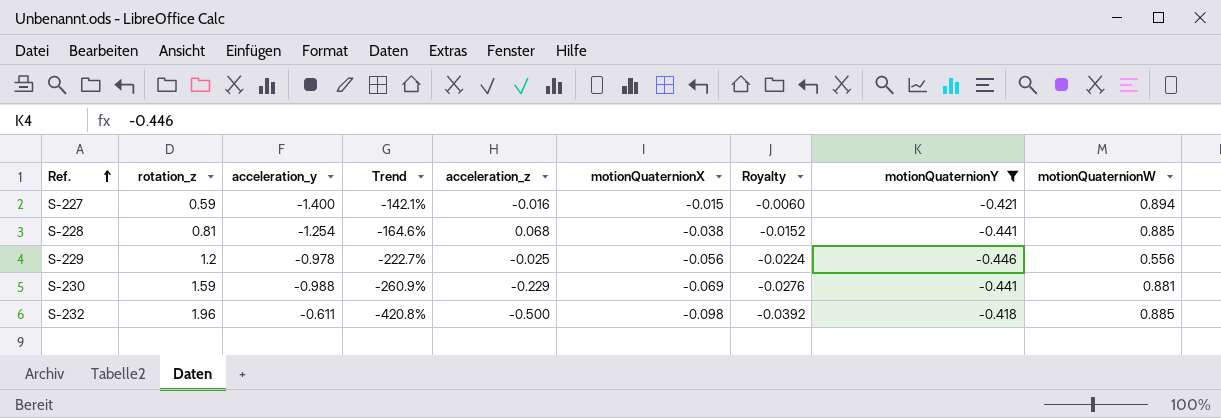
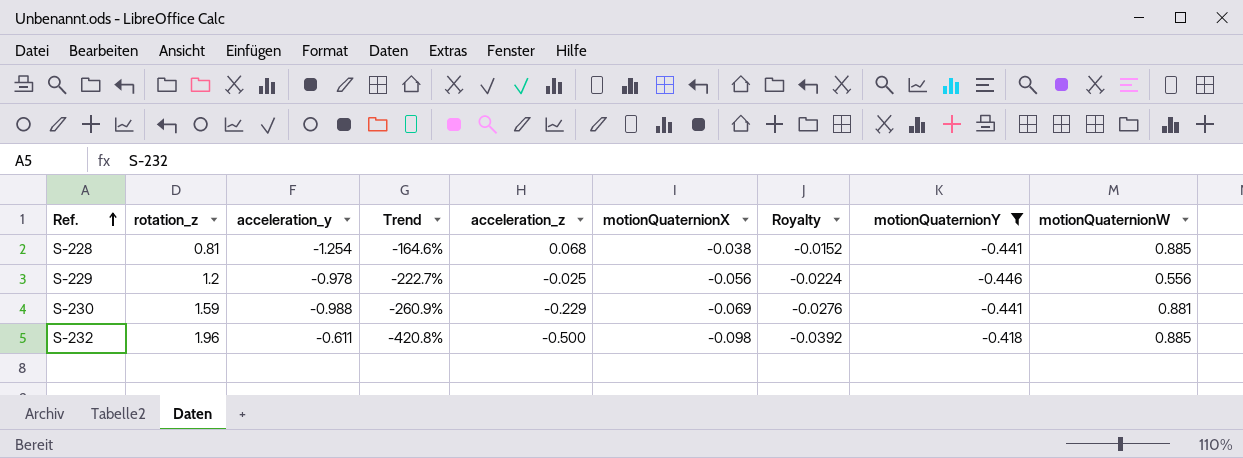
row S-227: 0.59 | -1.400 | -142.1% | -0.016 | -0.015 | -0.0060 | -0.421 | 0.894 -> none

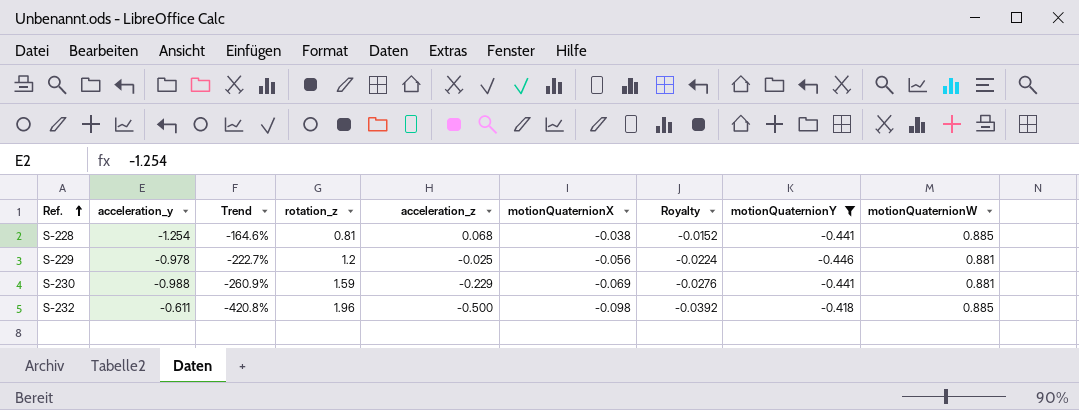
column rotation_z | position: 2 -> 4
S-229 | motionQuaternionW: 0.556 -> 0.881

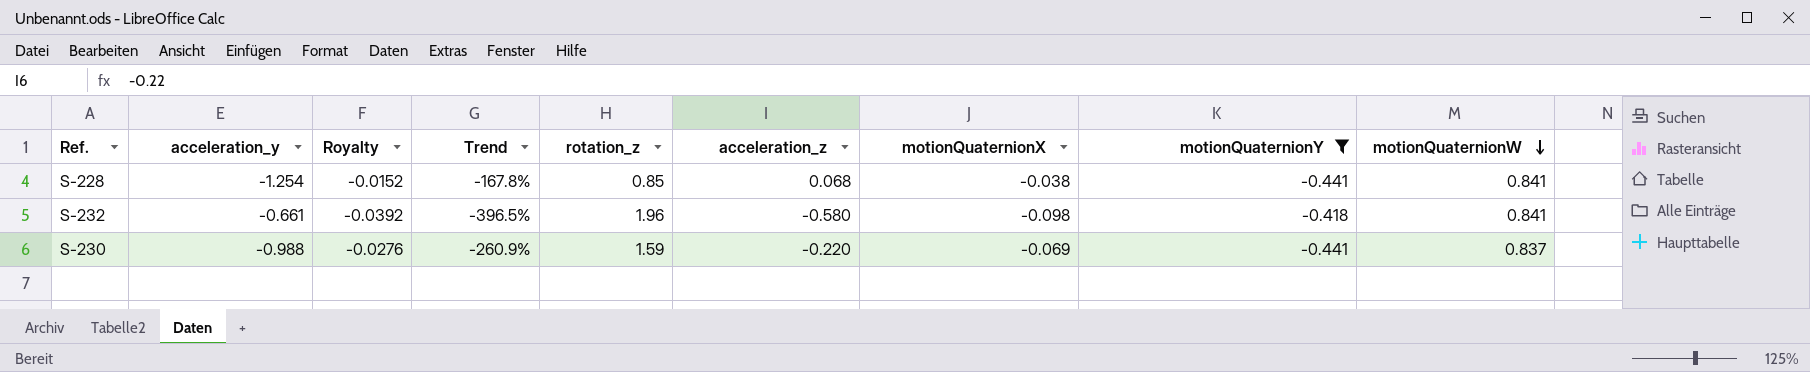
row order: Ref. ascending -> motionQuaternionW descending
column Royalty | position: 7 -> 3
row S-229: -0.978 | -222.7% | 1.2 | -0.025 | -0.056 | -0.0224 | -0.446 | 0.881 -> none
S-228 | Trend: -164.6% -> -167.8%
S-228 | rotation_z: 0.81 -> 0.85
S-228 | motionQuaternionW: 0.885 -> 0.841
S-232 | acceleration_y: -0.611 -> -0.661
S-232 | Trend: -420.8% -> -396.5%
S-232 | acceleration_z: -0.500 -> -0.580
S-232 | motionQuaternionW: 0.885 -> 0.841
S-230 | acceleration_z: -0.229 -> -0.220
S-230 | motionQuaternionW: 0.881 -> 0.837

